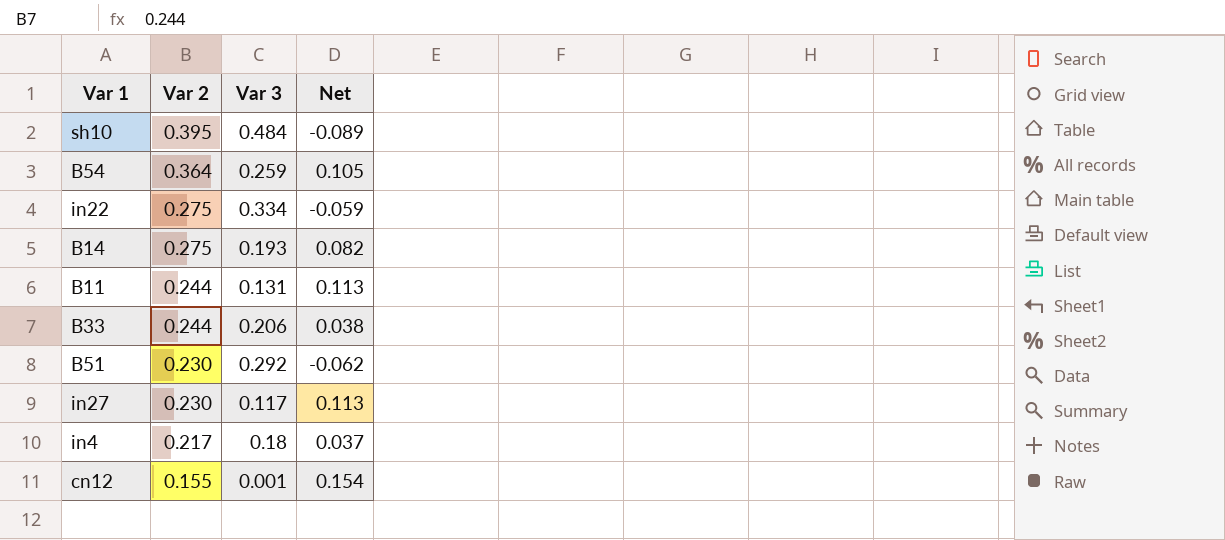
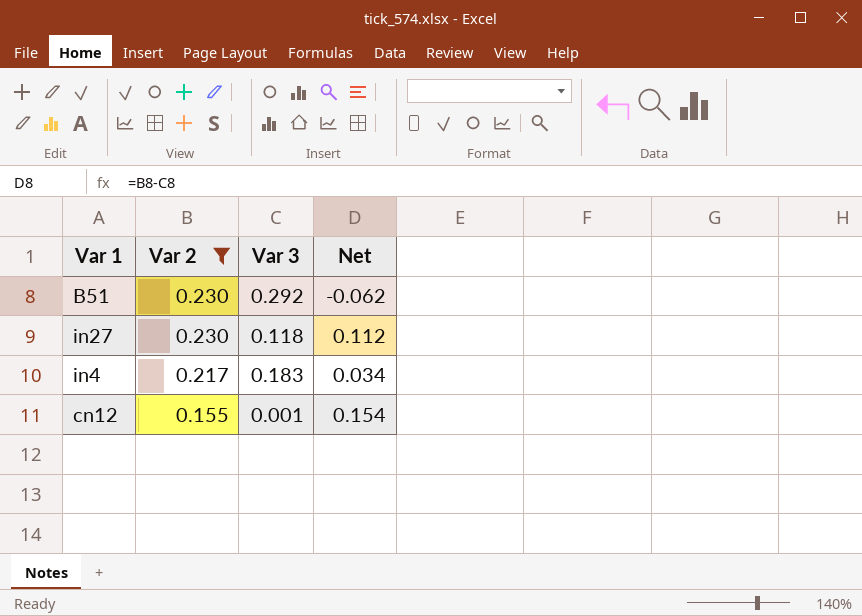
filter: none -> Var 2 <= 0.230
in27 | Var 3: 0.117 -> 0.118
in27 | Net: 0.113 -> 0.112
in4 | Var 3: 0.18 -> 0.183
in4 | Net: 0.037 -> 0.034

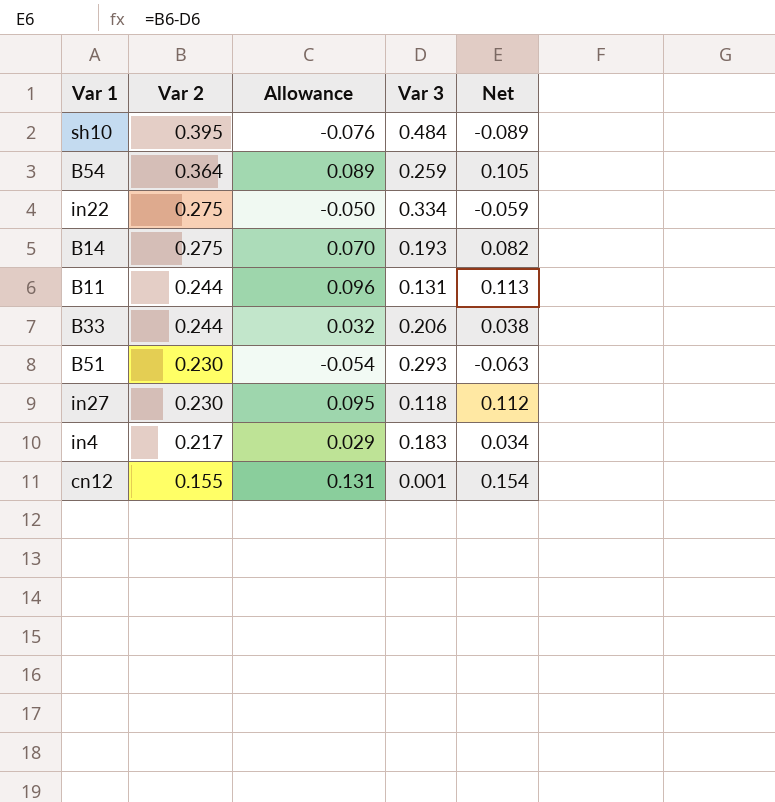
filter: Var 2 <= 0.230 -> none
column Allowance | formula: none -> [Net] * 0.85
B51 | Var 3: 0.292 -> 0.293
B51 | Net: -0.062 -> -0.063

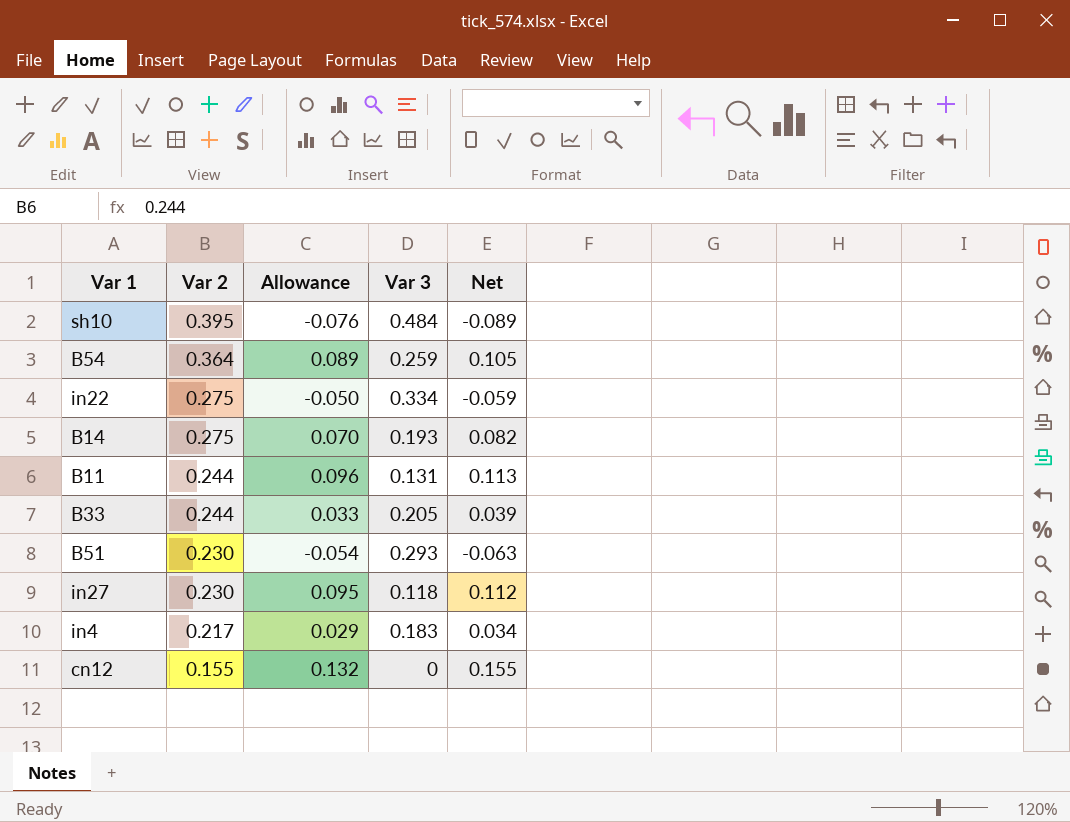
B33 | Allowance: 0.032 -> 0.033
B33 | Var 3: 0.206 -> 0.205
B33 | Net: 0.038 -> 0.039
cn12 | Allowance: 0.131 -> 0.132
cn12 | Var 3: 0.001 -> 0
cn12 | Net: 0.154 -> 0.155

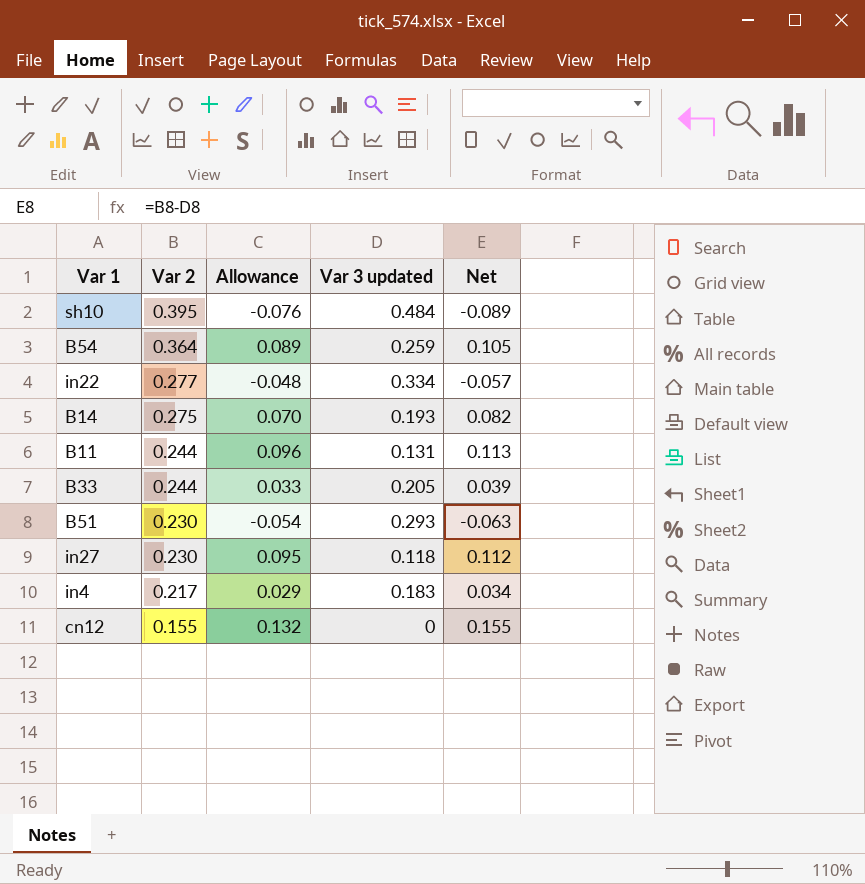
column name: Var 3 -> Var 3 updated
in22 | Var 2: 0.275 -> 0.277
in22 | Allowance: -0.050 -> -0.048
in22 | Net: -0.059 -> -0.057

